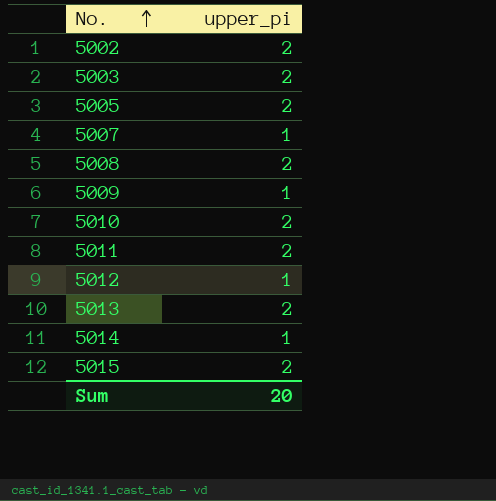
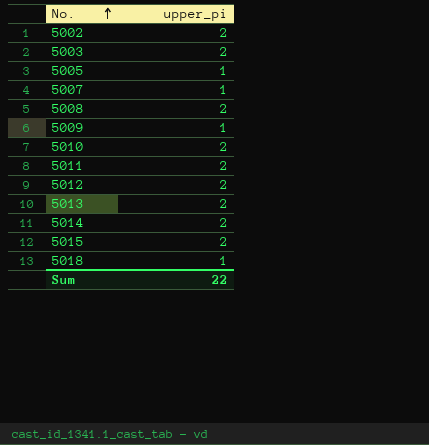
5005 | upper_pi: 2 -> 1
5012 | upper_pi: 1 -> 2
5014 | upper_pi: 1 -> 2
row 5018: none -> 1
Sum | upper_pi: 20 -> 22

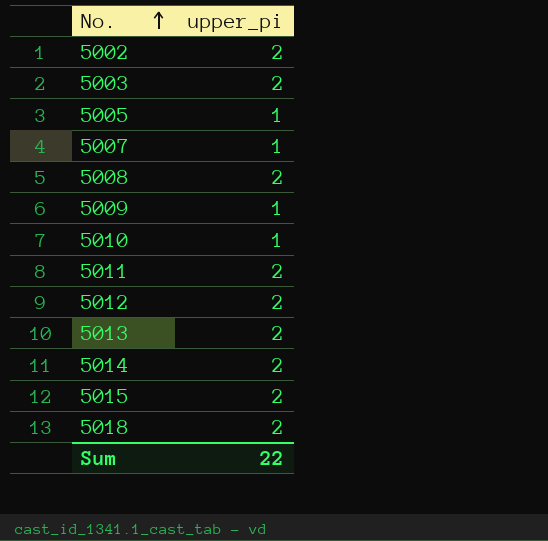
5010 | upper_pi: 2 -> 1
5018 | upper_pi: 1 -> 2

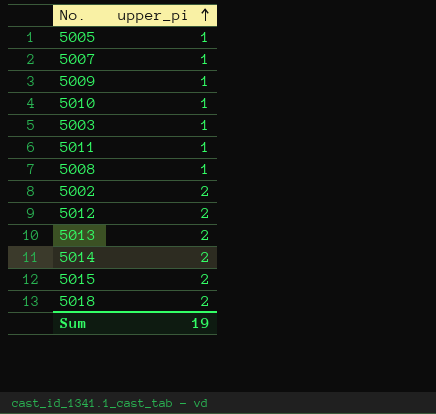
row order: No. ascending -> upper_pi ascending
5003 | upper_pi: 2 -> 1
5011 | upper_pi: 2 -> 1
5008 | upper_pi: 2 -> 1
Sum | upper_pi: 22 -> 19

